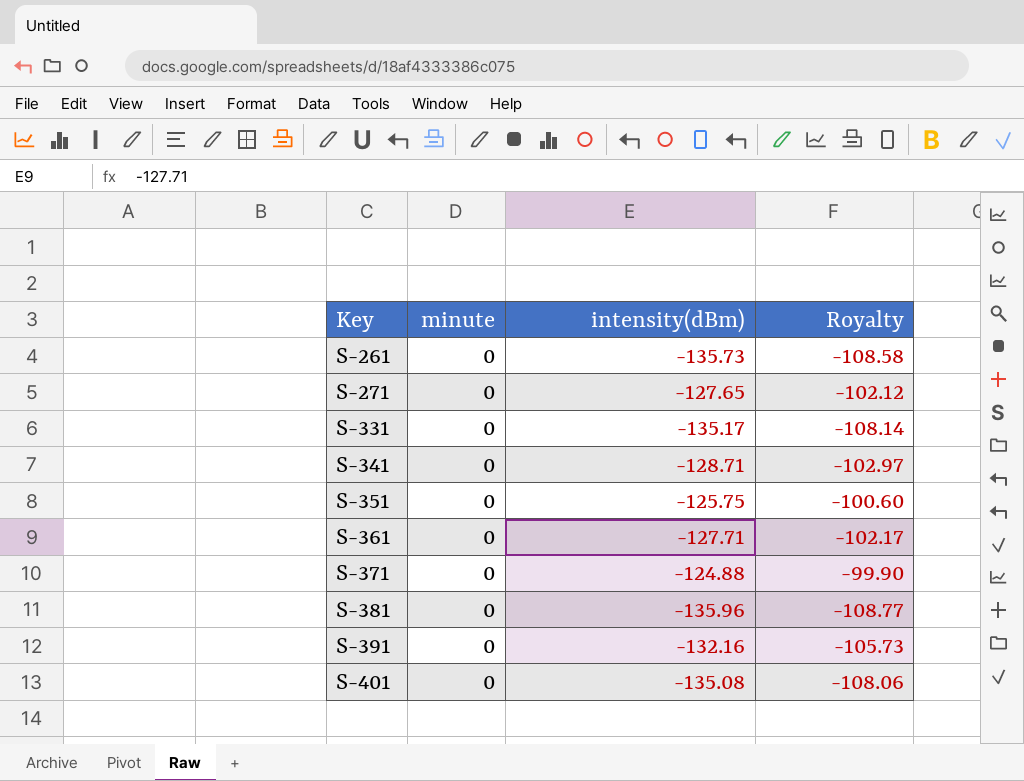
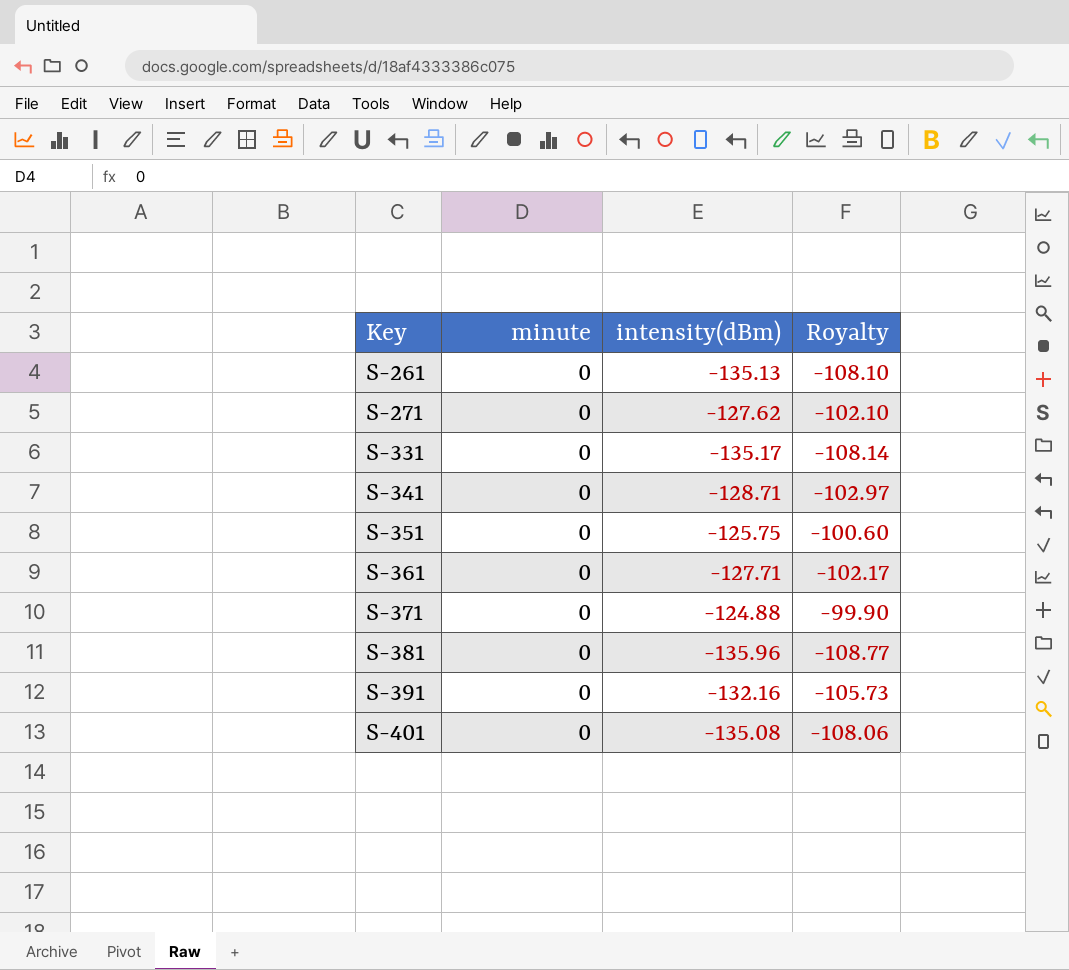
S-261 | intensity(dBm): -135.73 -> -135.13
S-261 | Royalty: -108.58 -> -108.10
S-271 | intensity(dBm): -127.65 -> -127.62
S-271 | Royalty: -102.12 -> -102.10

